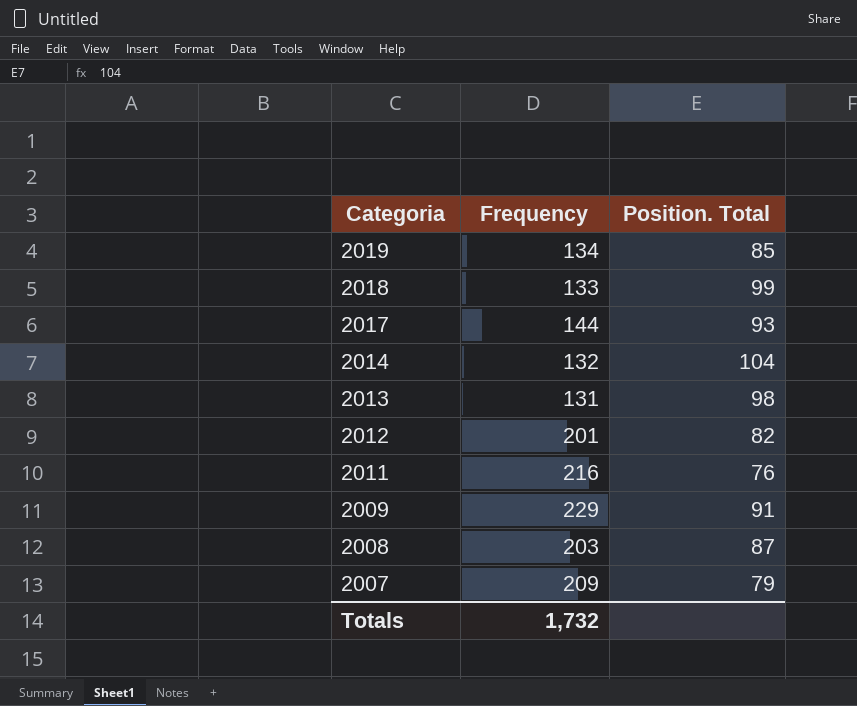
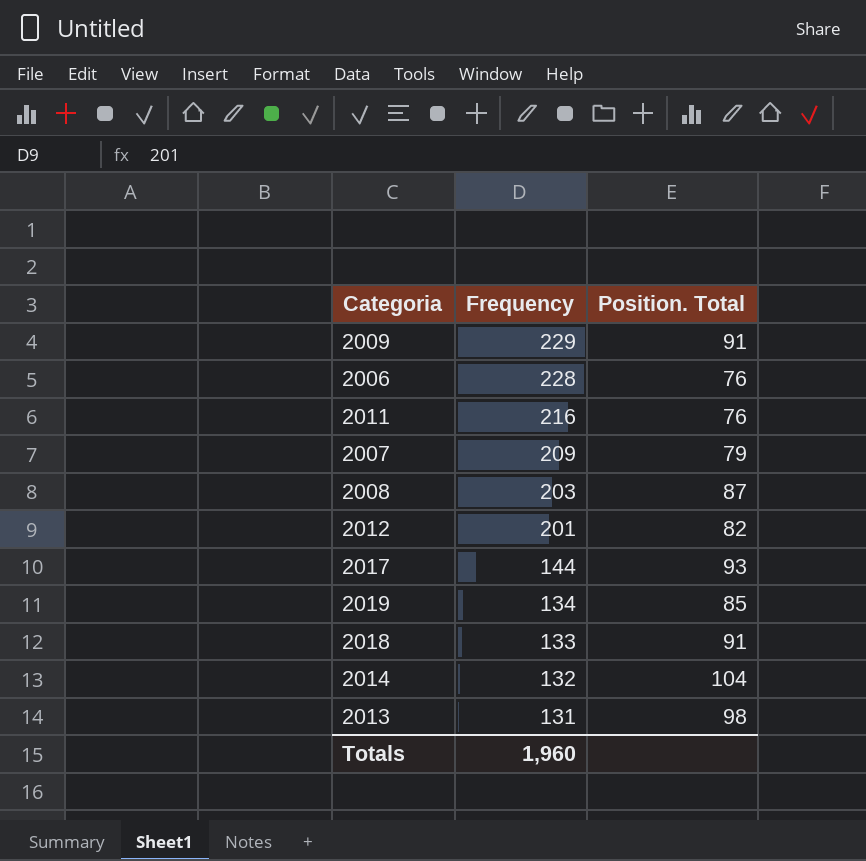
row order: Categoria descending -> Frequency descending
row 2006: none -> 228 | 76
2018 | Position. Total: 99 -> 91
Totals | Frequency: 1,732 -> 1,960

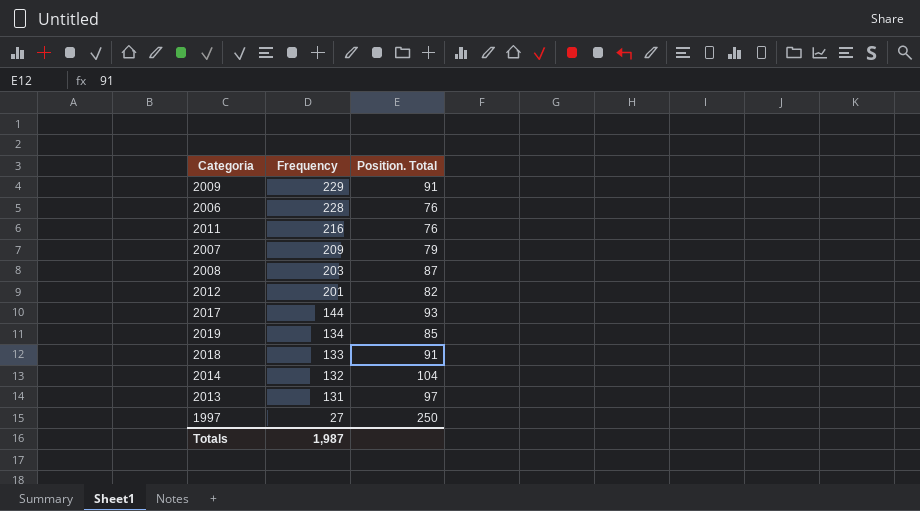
2013 | Position. Total: 98 -> 97
row 1997: none -> 27 | 250
Totals | Frequency: 1,960 -> 1,987

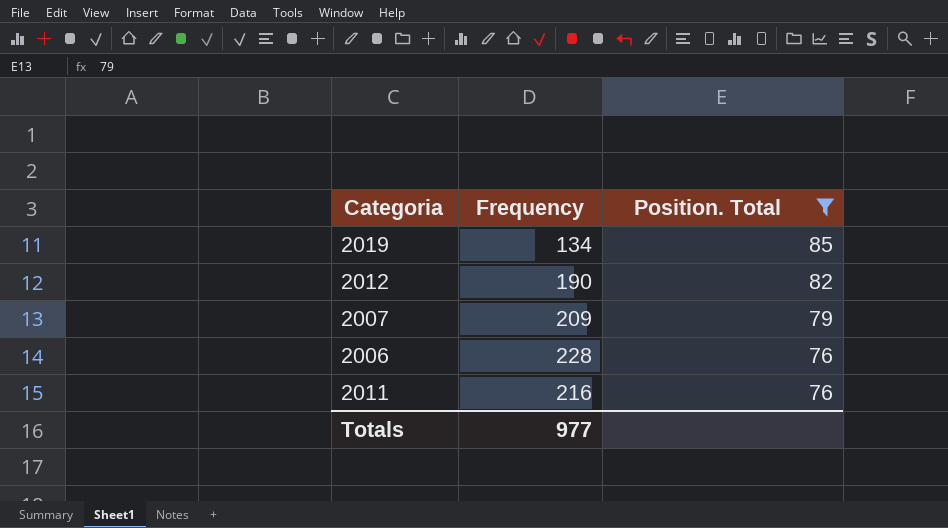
filter: none -> Position. Total <= 85
row order: Frequency descending -> Position. Total descending
2012 | Frequency: 201 -> 190
Totals | Frequency: 1,987 -> 977

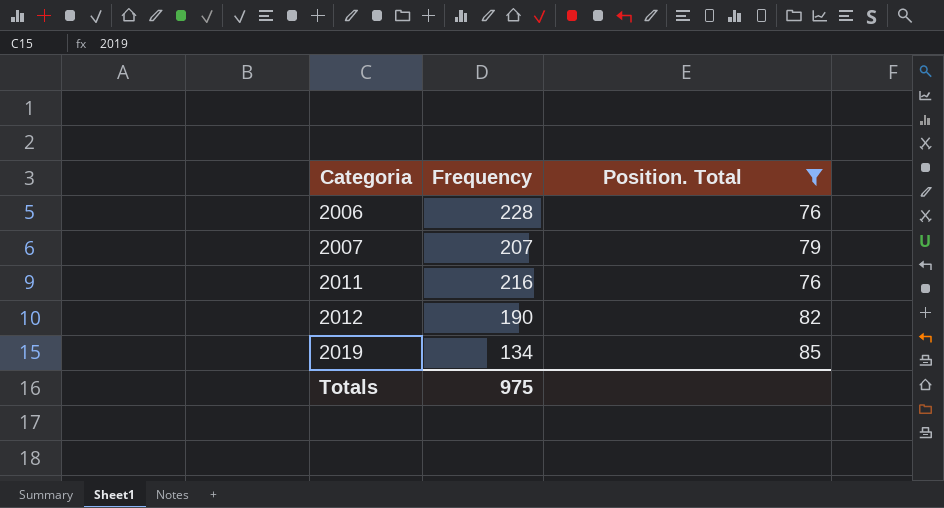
row order: Position. Total descending -> Categoria ascending
2007 | Frequency: 209 -> 207
Totals | Frequency: 977 -> 975

